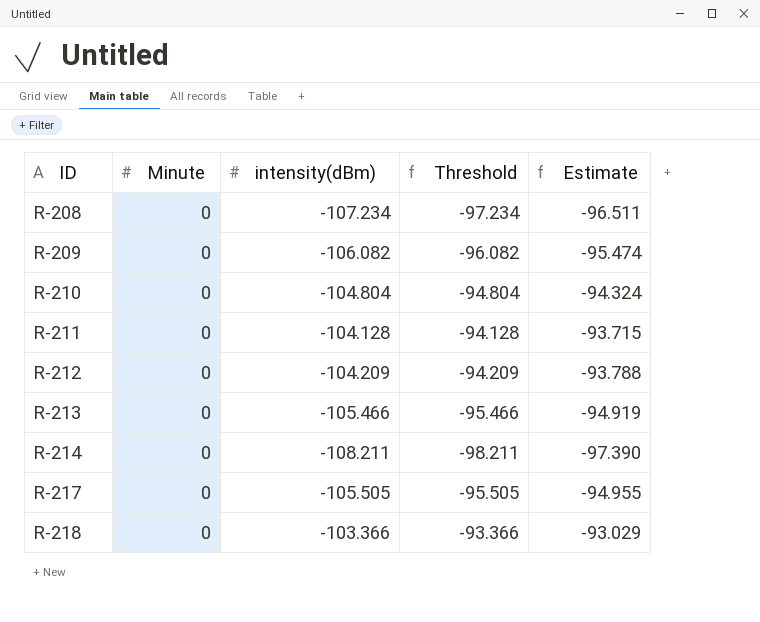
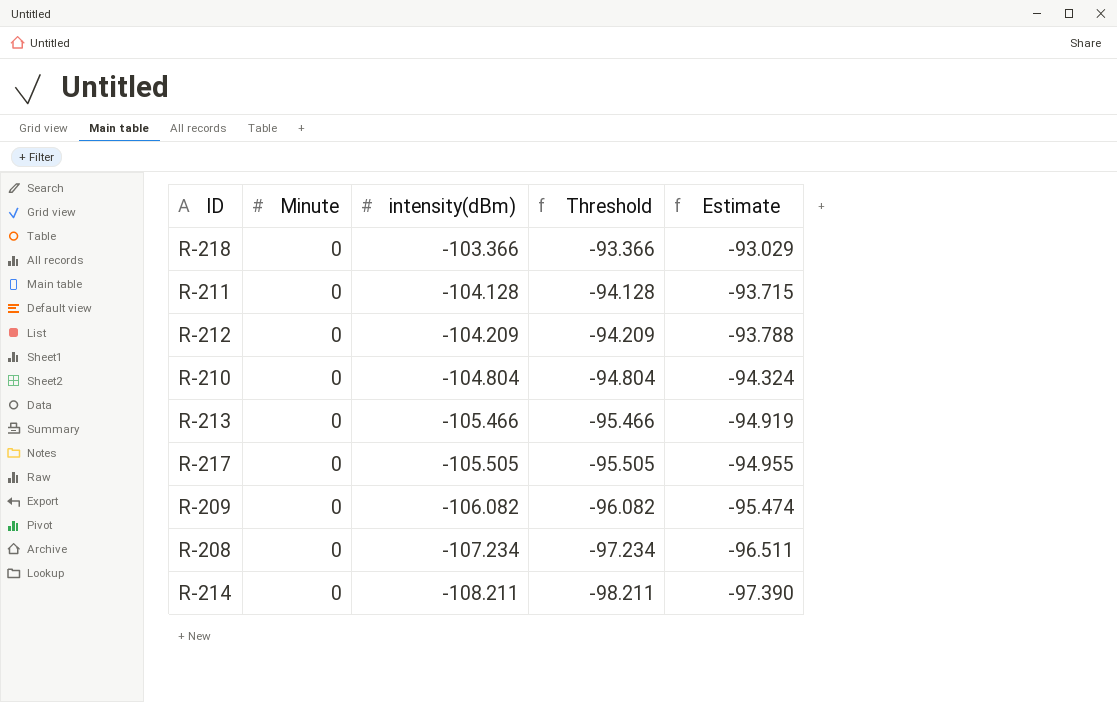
row order: ID ascending -> intensity(dBm) descending

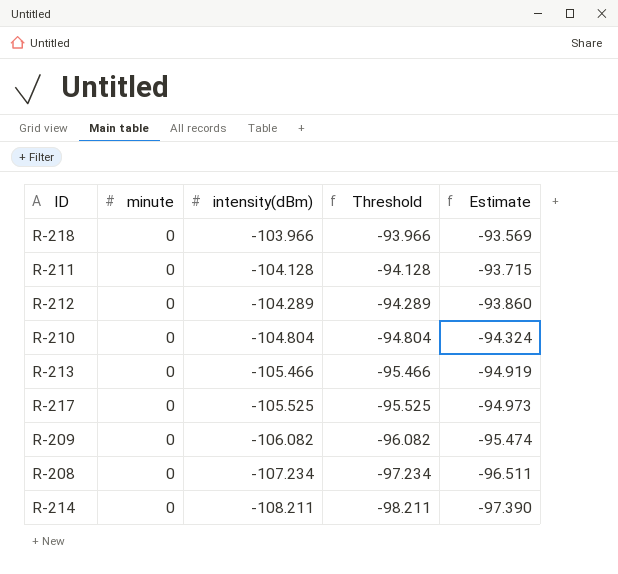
column name: Minute -> minute
R-218 | intensity(dBm): -103.366 -> -103.966
R-218 | Threshold: -93.366 -> -93.966
R-218 | Estimate: -93.029 -> -93.569
R-212 | intensity(dBm): -104.209 -> -104.289
R-212 | Threshold: -94.209 -> -94.289
R-212 | Estimate: -93.788 -> -93.860
R-217 | intensity(dBm): -105.505 -> -105.525
R-217 | Threshold: -95.505 -> -95.525
R-217 | Estimate: -94.955 -> -94.973

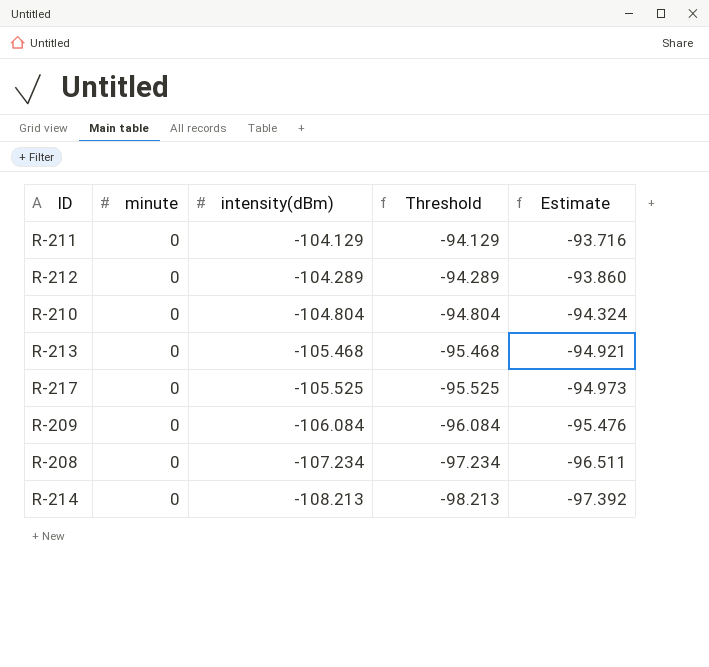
row R-218: 0 | -103.966 | -93.966 | -93.569 -> none
R-211 | intensity(dBm): -104.128 -> -104.129
R-211 | Threshold: -94.128 -> -94.129
R-211 | Estimate: -93.715 -> -93.716
R-213 | intensity(dBm): -105.466 -> -105.468
R-213 | Threshold: -95.466 -> -95.468
R-213 | Estimate: -94.919 -> -94.921
R-209 | intensity(dBm): -106.082 -> -106.084
R-209 | Threshold: -96.082 -> -96.084
R-209 | Estimate: -95.474 -> -95.476
R-214 | intensity(dBm): -108.211 -> -108.213
R-214 | Threshold: -98.211 -> -98.213
R-214 | Estimate: -97.390 -> -97.392

